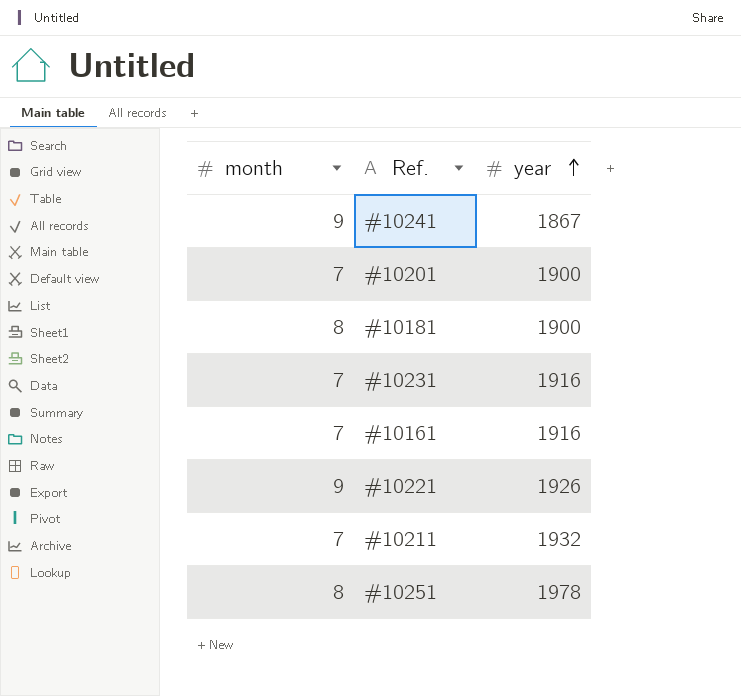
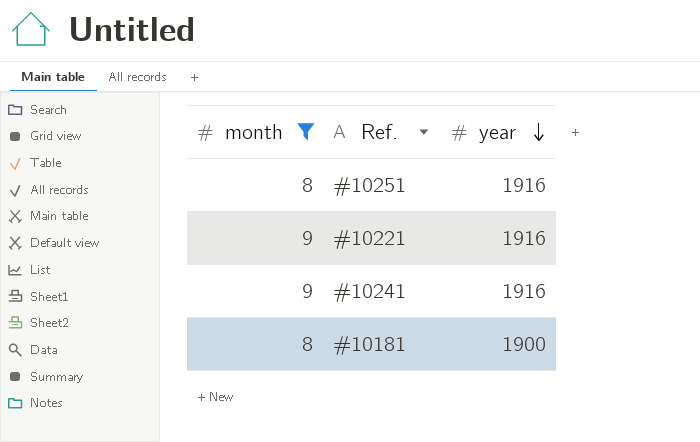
filter: none -> month != 7
row order: year ascending -> year descending
#10251 | year: 1978 -> 1916
#10221 | year: 1926 -> 1916
#10241 | year: 1867 -> 1916

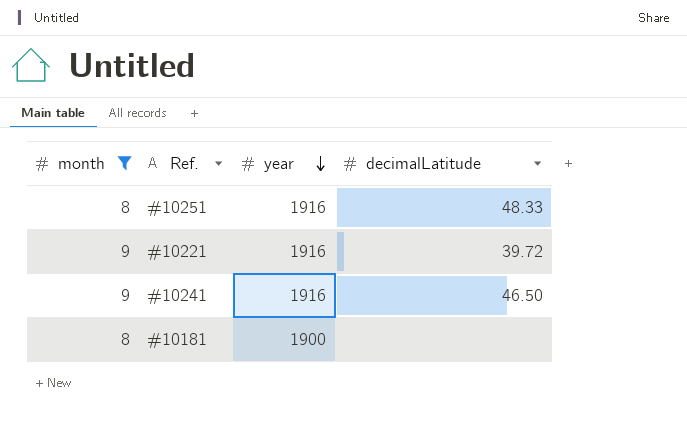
column decimalLatitude | position: none -> 4

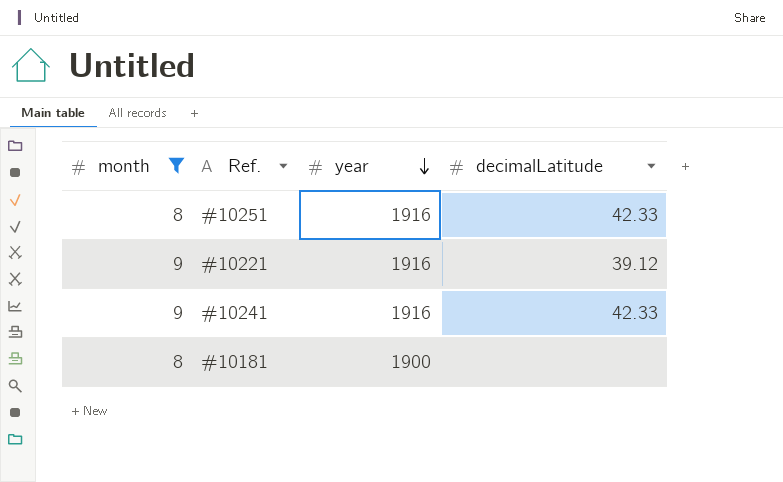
#10251 | decimalLatitude: 48.33 -> 42.33
#10221 | decimalLatitude: 39.72 -> 39.12
#10241 | decimalLatitude: 46.50 -> 42.33

